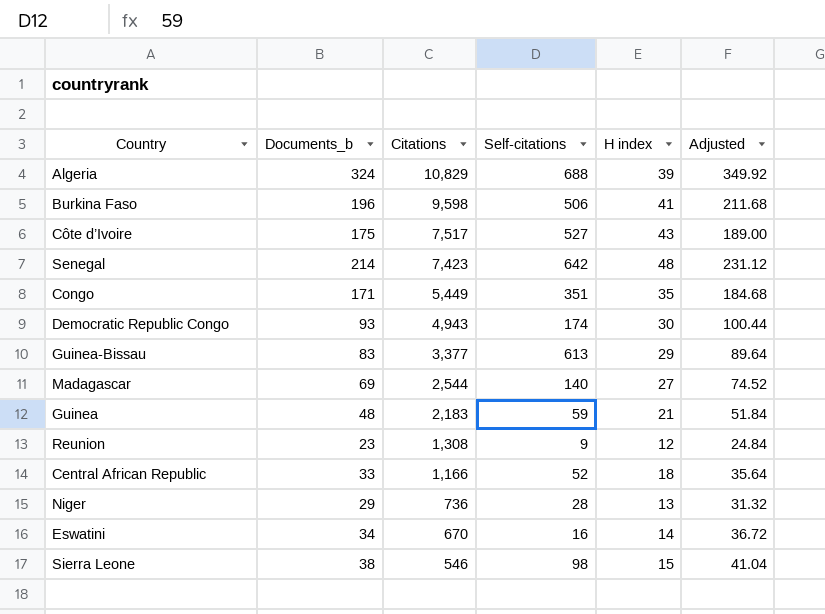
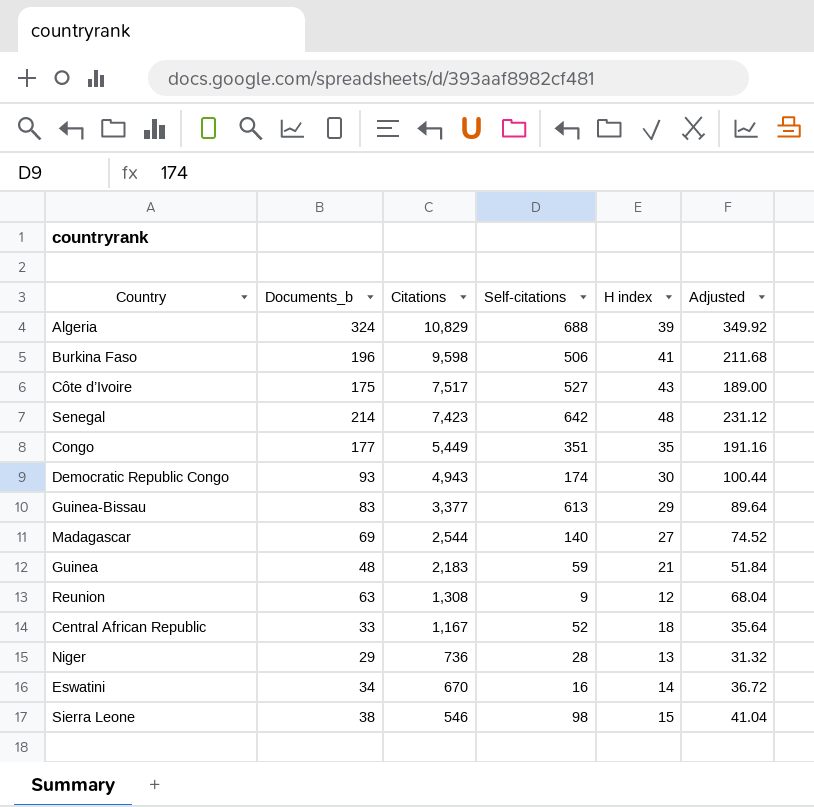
Congo | Documents_b: 171 -> 177
Congo | Adjusted: 184.68 -> 191.16
Reunion | Documents_b: 23 -> 63
Reunion | Adjusted: 24.84 -> 68.04
Central African Republic | Citations: 1,166 -> 1,167

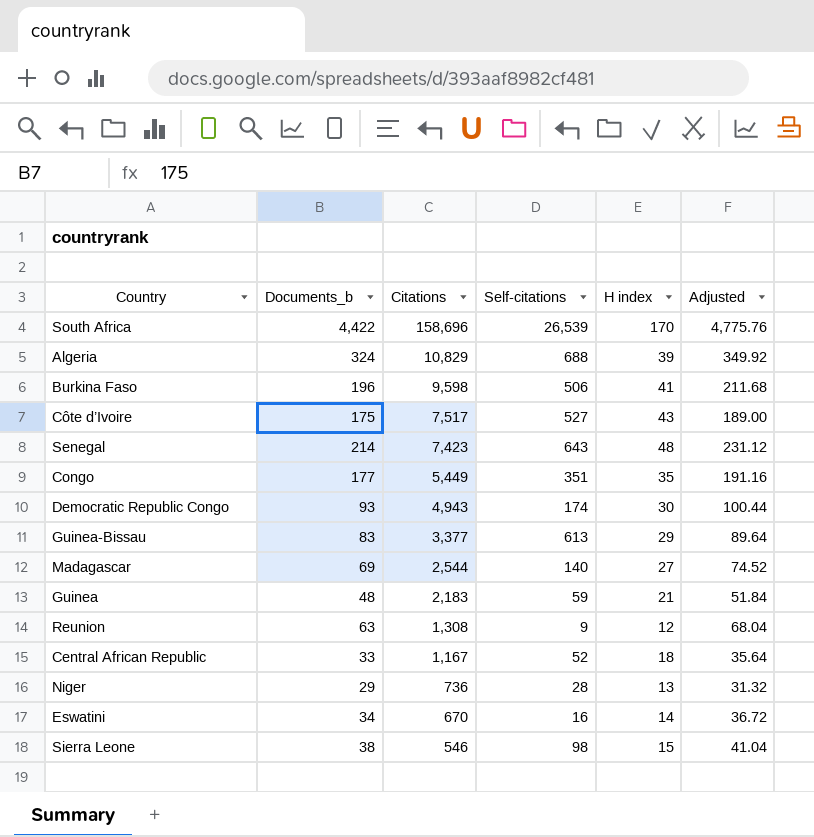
row South Africa: none -> 4,422 | 158,696 | 26,539 | 170 | 4,775.76
Senegal | Self-citations: 642 -> 643

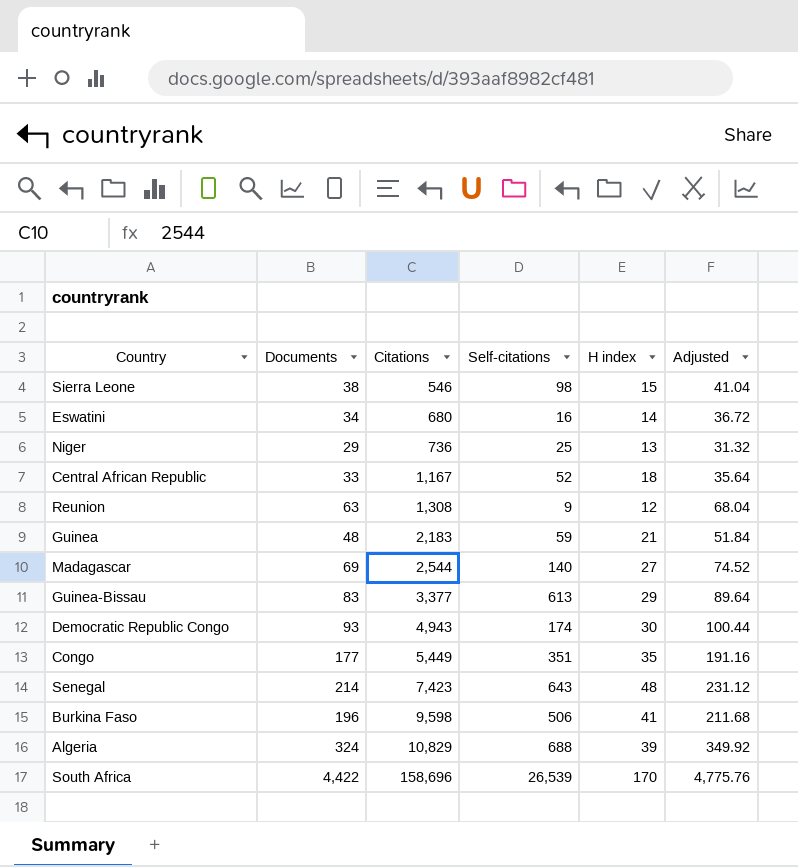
row order: Citations descending -> Citations ascending
column name: Documents_b -> Documents
row Côte d’Ivoire: 175 | 7,517 | 527 | 43 | 189.00 -> none
Eswatini | Citations: 670 -> 680
Niger | Self-citations: 28 -> 25

